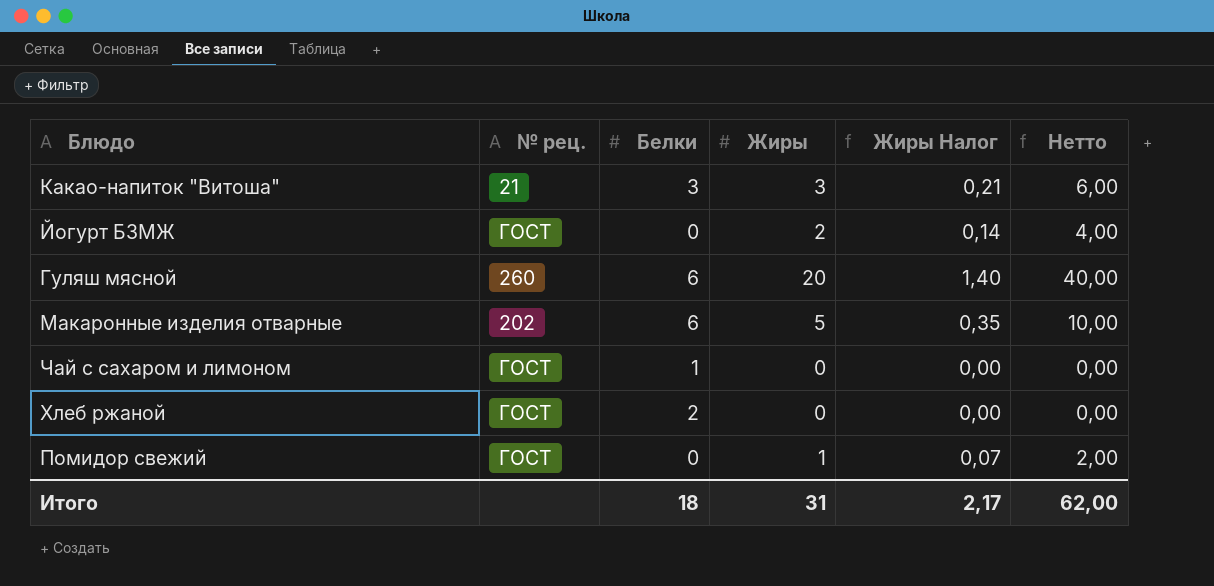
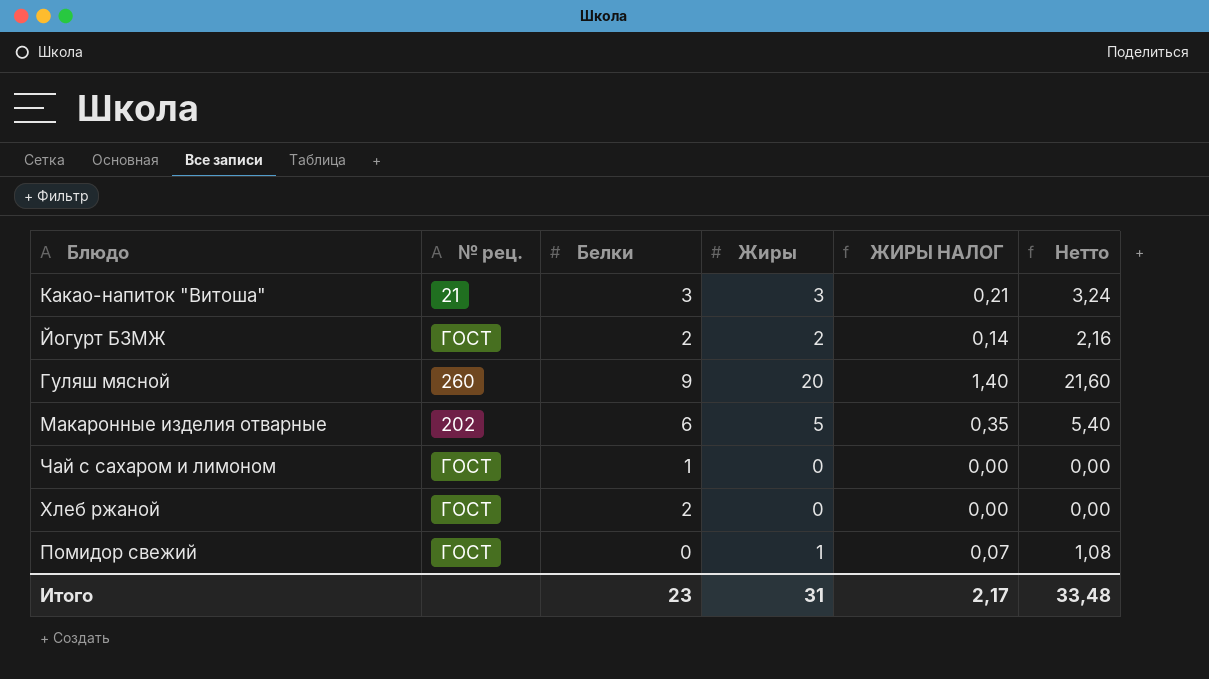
column name: Жиры Налог -> ЖИРЫ НАЛОГ
column Нетто | formula: [Жиры] * 2 -> [Жиры] * 1,08
Йогурт БЗМЖ | Белки: 0 -> 2
Гуляш мясной | Белки: 6 -> 9
Итого | Белки: 18 -> 23
Итого | Нетто: 62,00 -> 33,48

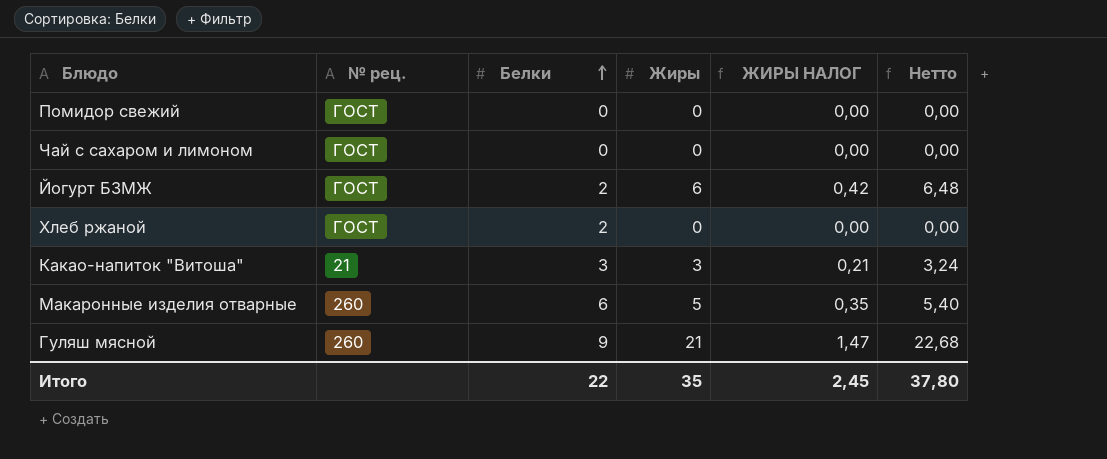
row order: none -> Белки ascending
Помидор свежий | Жиры: 1 -> 0
Помидор свежий | ЖИРЫ НАЛОГ: 0,07 -> 0,00
Помидор свежий | Нетто: 1,08 -> 0,00
Чай с сахаром и лимоном | Белки: 1 -> 0
Йогурт БЗМЖ | Жиры: 2 -> 6
Йогурт БЗМЖ | ЖИРЫ НАЛОГ: 0,14 -> 0,42
Йогурт БЗМЖ | Нетто: 2,16 -> 6,48
Макаронные изделия отварные | № рец.: 202 -> 260
Гуляш мясной | Жиры: 20 -> 21
Гуляш мясной | ЖИРЫ НАЛОГ: 1,40 -> 1,47
Гуляш мясной | Нетто: 21,60 -> 22,68
Итого | Белки: 23 -> 22
Итого | Жиры: 31 -> 35
Итого | ЖИРЫ НАЛОГ: 2,17 -> 2,45
Итого | Нетто: 33,48 -> 37,80

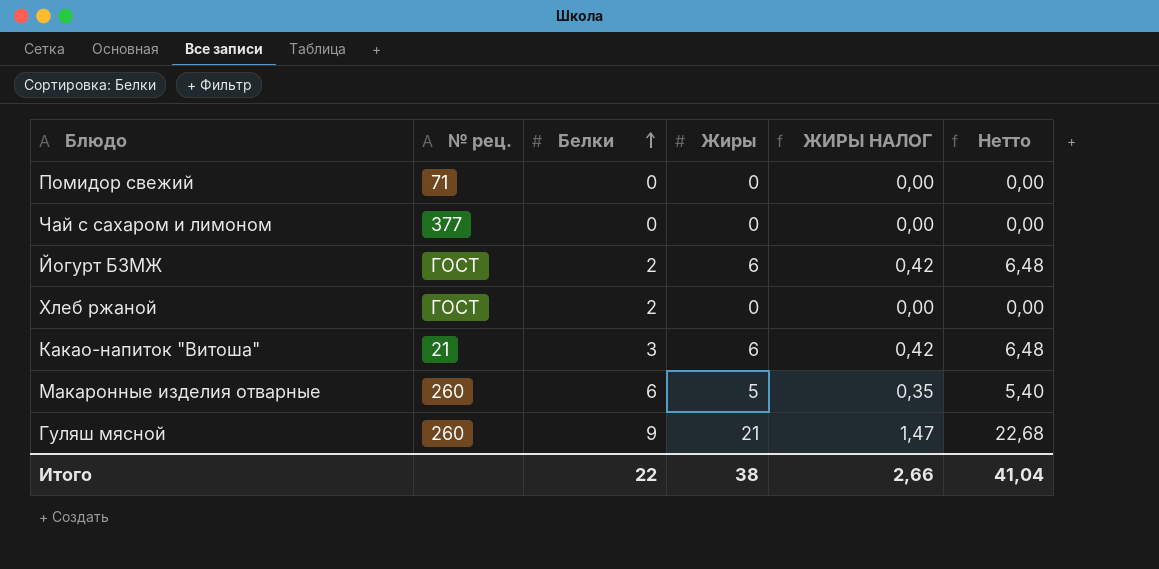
Помидор свежий | № рец.: ГОСТ -> 71
Чай с сахаром и лимоном | № рец.: ГОСТ -> 377
Какао-напиток "Витоша" | Жиры: 3 -> 6
Какао-напиток "Витоша" | ЖИРЫ НАЛОГ: 0,21 -> 0,42
Какао-напиток "Витоша" | Нетто: 3,24 -> 6,48
Итого | Жиры: 35 -> 38
Итого | ЖИРЫ НАЛОГ: 2,45 -> 2,66
Итого | Нетто: 37,80 -> 41,04

